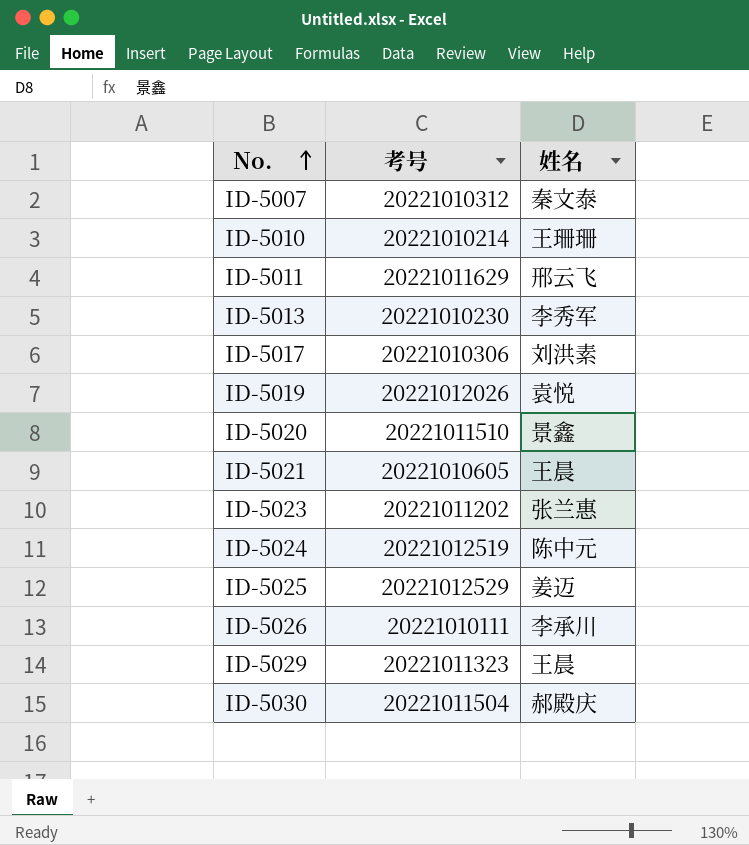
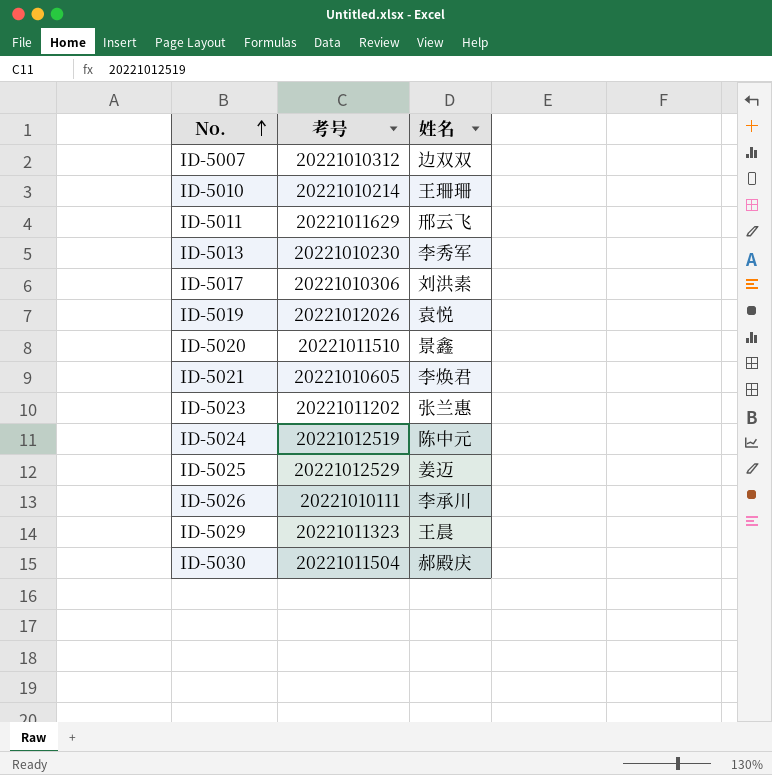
ID-5007 | 姓名: 秦文泰 -> 边双双
ID-5021 | 姓名: 王晨 -> 李焕君

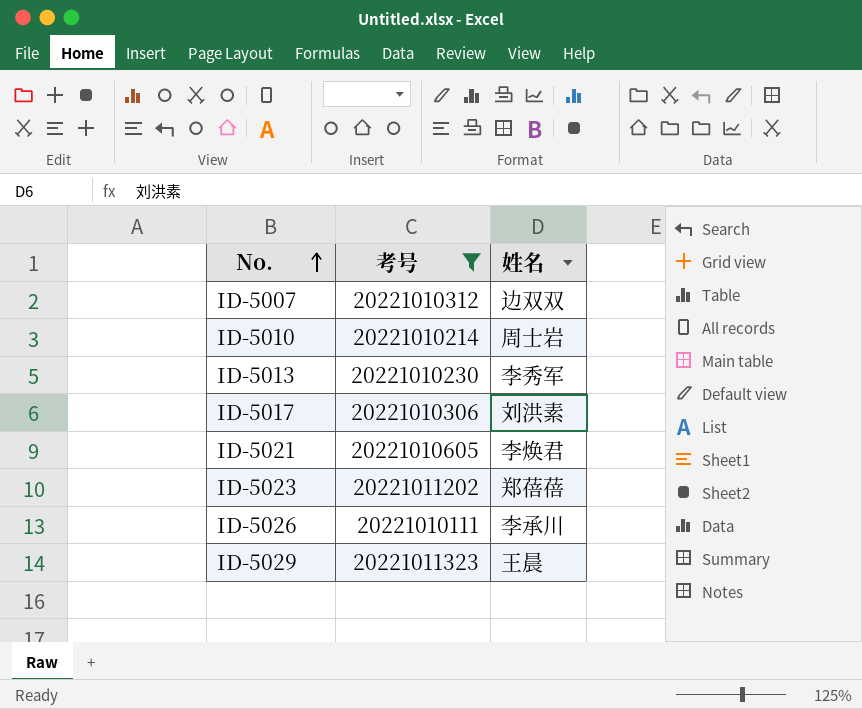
filter: none -> 考号 <= 20221011323
ID-5010 | 姓名: 王珊珊 -> 周士岩
ID-5023 | 姓名: 张兰惠 -> 郑蓓蓓

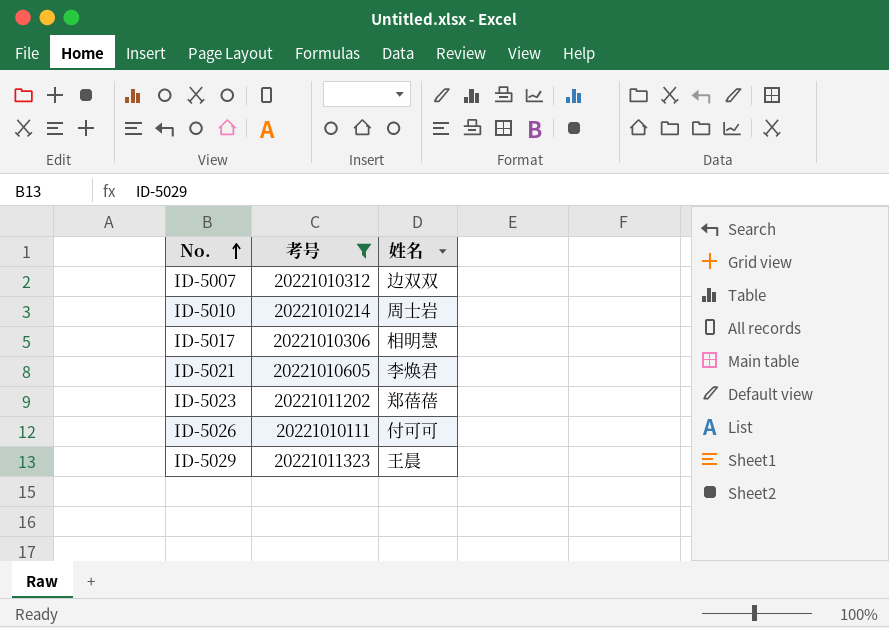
row ID-5013: 20221010230 | 李秀军 -> none
ID-5017 | 姓名: 刘洪素 -> 相明慧
ID-5026 | 姓名: 李承川 -> 付可可

